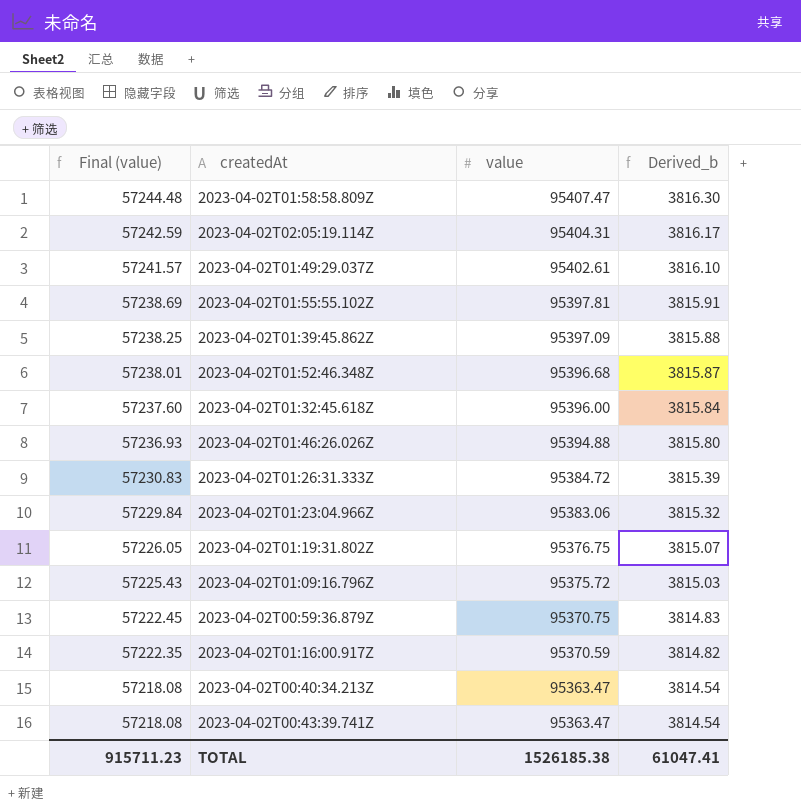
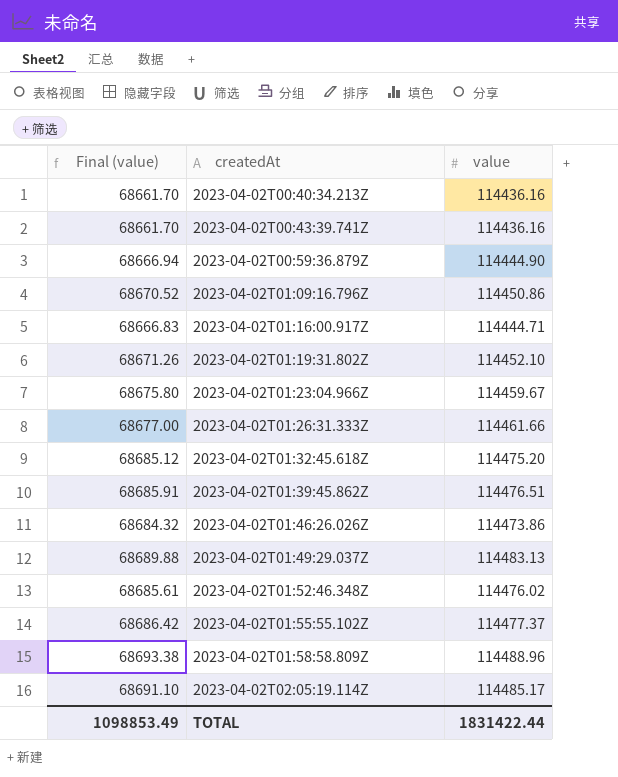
row order: Final (value) descending -> createdAt ascending
column Derived_b | formula: [value] * 0.04 -> none
2023-04-02T00:40:34.213Z | Final (value): 57218.08 -> 68661.70
2023-04-02T00:40:34.213Z | value: 95363.47 -> 114436.16
2023-04-02T00:43:39.741Z | Final (value): 57218.08 -> 68661.70
2023-04-02T00:43:39.741Z | value: 95363.47 -> 114436.16
2023-04-02T00:59:36.879Z | Final (value): 57222.45 -> 68666.94
2023-04-02T00:59:36.879Z | value: 95370.75 -> 114444.90
2023-04-02T01:09:16.796Z | Final (value): 57225.43 -> 68670.52
2023-04-02T01:09:16.796Z | value: 95375.72 -> 114450.86
2023-04-02T01:16:00.917Z | Final (value): 57222.35 -> 68666.83
2023-04-02T01:16:00.917Z | value: 95370.59 -> 114444.71
2023-04-02T01:19:31.802Z | Final (value): 57226.05 -> 68671.26
2023-04-02T01:19:31.802Z | value: 95376.75 -> 114452.10
2023-04-02T01:23:04.966Z | Final (value): 57229.84 -> 68675.80
2023-04-02T01:23:04.966Z | value: 95383.06 -> 114459.67
2023-04-02T01:26:31.333Z | Final (value): 57230.83 -> 68677.00
2023-04-02T01:26:31.333Z | value: 95384.72 -> 114461.66
2023-04-02T01:32:45.618Z | Final (value): 57237.60 -> 68685.12
2023-04-02T01:32:45.618Z | value: 95396.00 -> 114475.20
2023-04-02T01:39:45.862Z | Final (value): 57238.25 -> 68685.91
2023-04-02T01:39:45.862Z | value: 95397.09 -> 114476.51
2023-04-02T01:46:26.026Z | Final (value): 57236.93 -> 68684.32
2023-04-02T01:46:26.026Z | value: 95394.88 -> 114473.86
2023-04-02T01:49:29.037Z | Final (value): 57241.57 -> 68689.88
2023-04-02T01:49:29.037Z | value: 95402.61 -> 114483.13
2023-04-02T01:52:46.348Z | Final (value): 57238.01 -> 68685.61
2023-04-02T01:52:46.348Z | value: 95396.68 -> 114476.02
2023-04-02T01:55:55.102Z | Final (value): 57238.69 -> 68686.42
2023-04-02T01:55:55.102Z | value: 95397.81 -> 114477.37
2023-04-02T01:58:58.809Z | Final (value): 57244.48 -> 68693.38
2023-04-02T01:58:58.809Z | value: 95407.47 -> 114488.96
2023-04-02T02:05:19.114Z | Final (value): 57242.59 -> 68691.10
2023-04-02T02:05:19.114Z | value: 95404.31 -> 114485.17
TOTAL | Final (value): 915711.23 -> 1098853.49
TOTAL | value: 1526185.38 -> 1831422.44

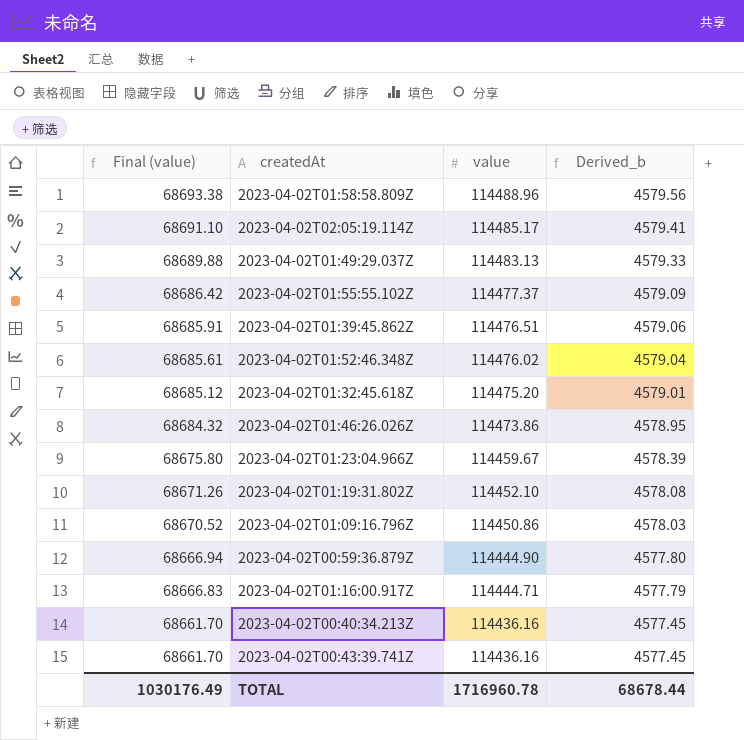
row order: createdAt ascending -> Final (value) descending
column Derived_b | formula: none -> [value] * 0.04
row 2023-04-02T01:26:31.333Z: 68677.00 | 114461.66 -> none
TOTAL | Final (value): 1098853.49 -> 1030176.49
TOTAL | value: 1831422.44 -> 1716960.78

